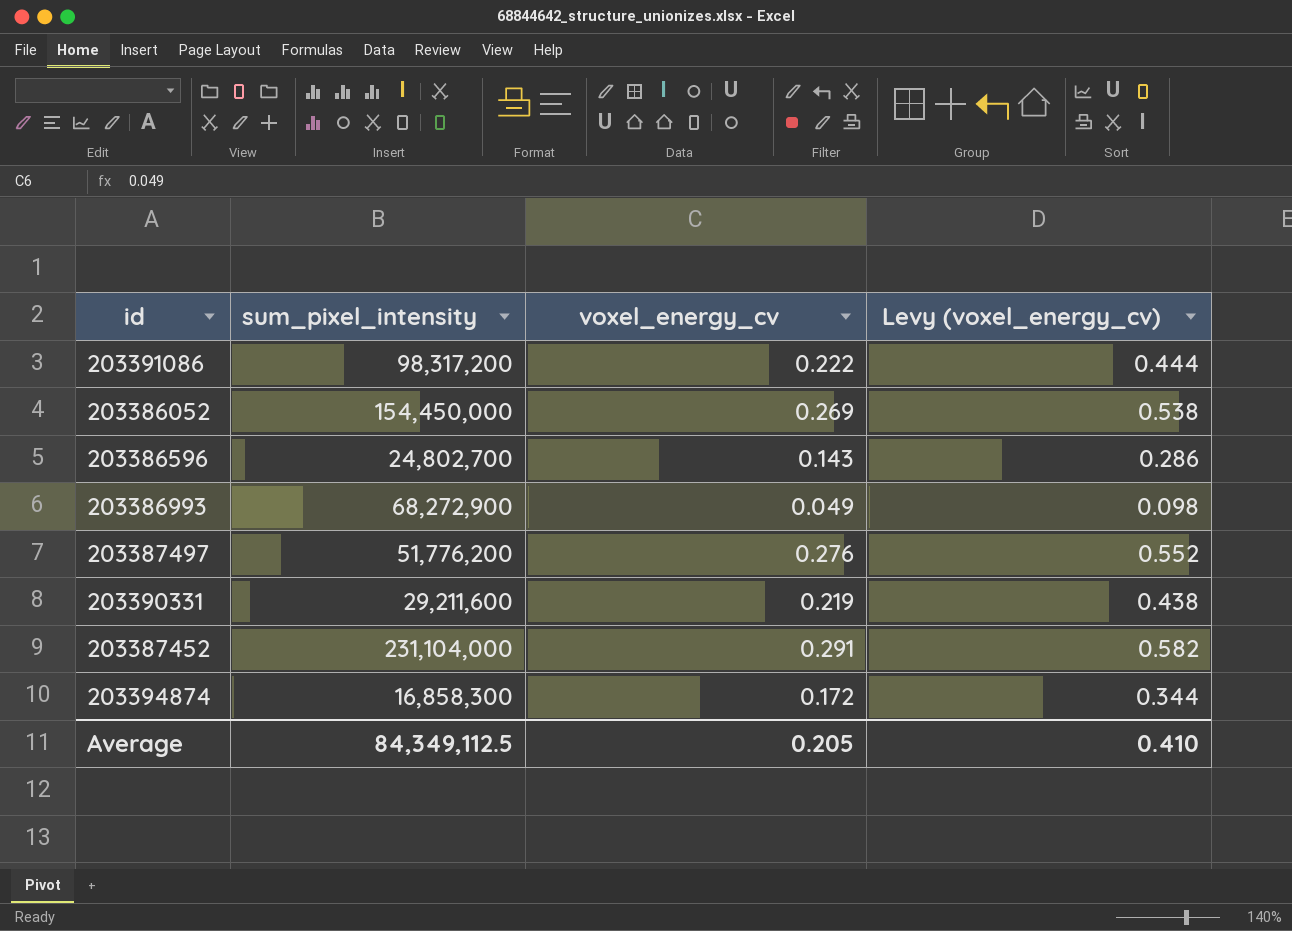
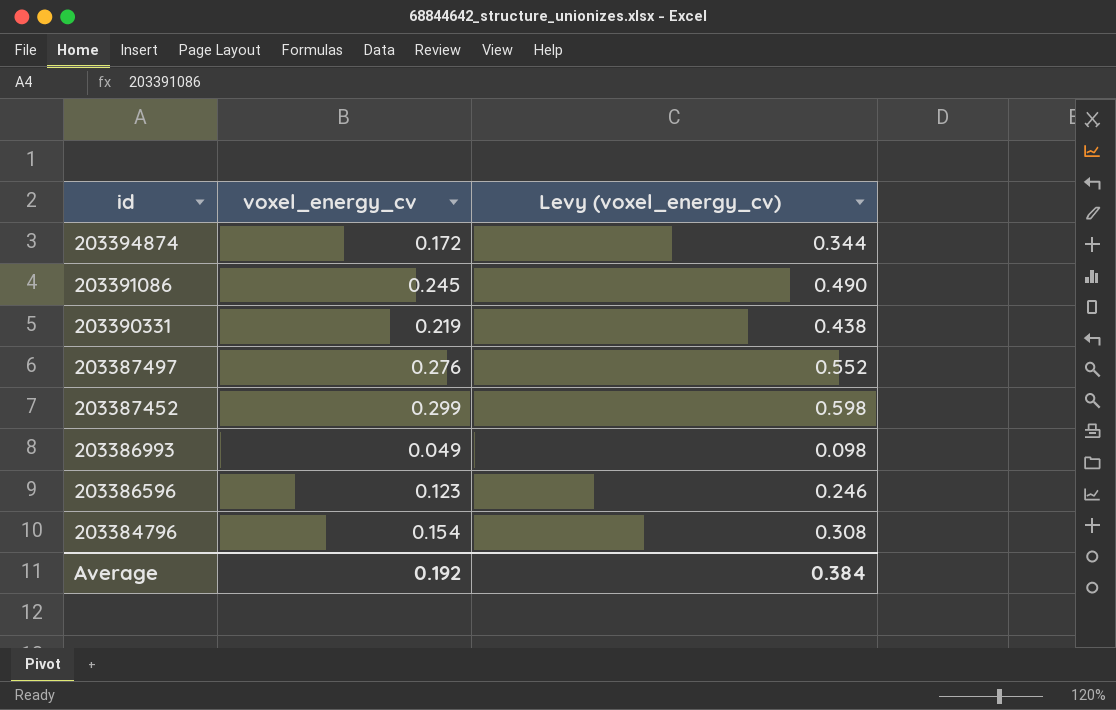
row order: none -> id descending
column sum_pixel_intensity | position: 2 -> none
row 203386052: 154,450,000 | 0.269 | 0.538 -> none
203391086 | voxel_energy_cv: 0.222 -> 0.245
203391086 | Levy (voxel_energy_cv): 0.444 -> 0.490
203387452 | voxel_energy_cv: 0.291 -> 0.299
203387452 | Levy (voxel_energy_cv): 0.582 -> 0.598
203386596 | voxel_energy_cv: 0.143 -> 0.123
203386596 | Levy (voxel_energy_cv): 0.286 -> 0.246
row 203384796: none -> 0.154 | 0.308
Average | voxel_energy_cv: 0.205 -> 0.192
Average | Levy (voxel_energy_cv): 0.410 -> 0.384

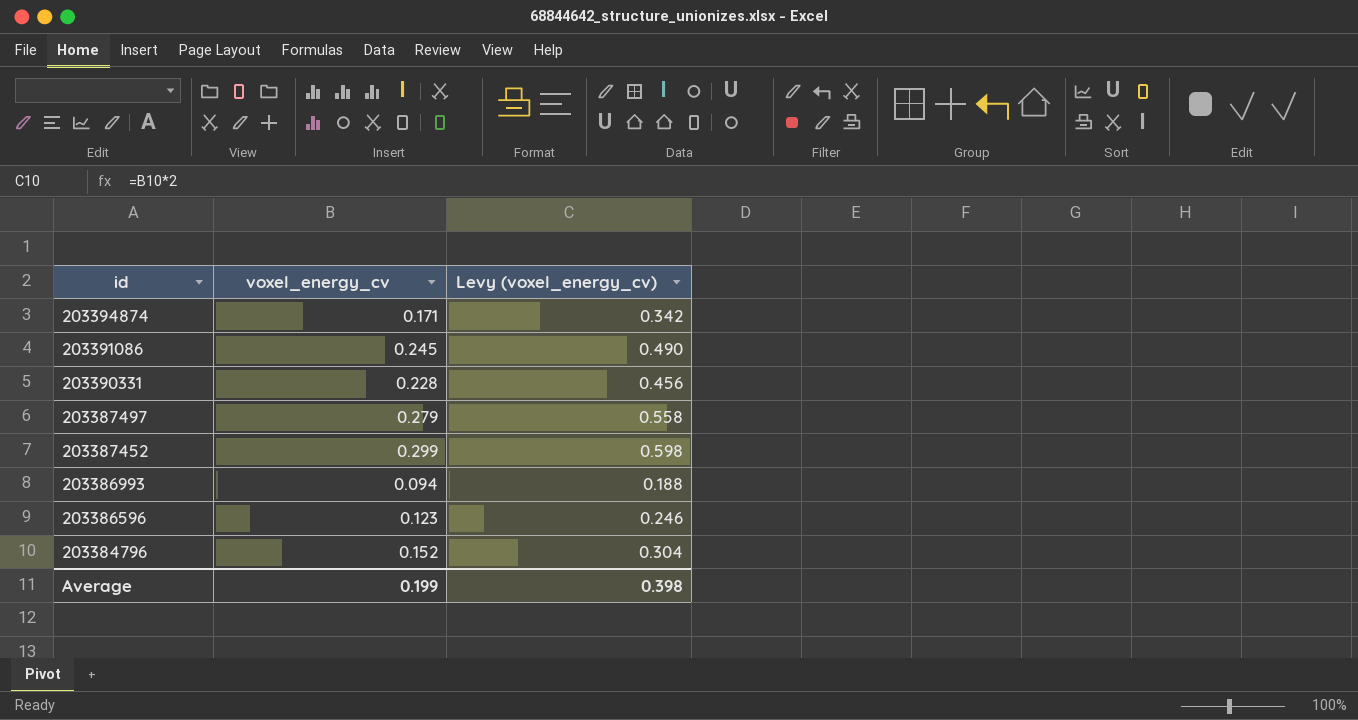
203394874 | voxel_energy_cv: 0.172 -> 0.171
203394874 | Levy (voxel_energy_cv): 0.344 -> 0.342
203390331 | voxel_energy_cv: 0.219 -> 0.228
203390331 | Levy (voxel_energy_cv): 0.438 -> 0.456
203387497 | voxel_energy_cv: 0.276 -> 0.279
203387497 | Levy (voxel_energy_cv): 0.552 -> 0.558
203386993 | voxel_energy_cv: 0.049 -> 0.094
203386993 | Levy (voxel_energy_cv): 0.098 -> 0.188
203384796 | voxel_energy_cv: 0.154 -> 0.152
203384796 | Levy (voxel_energy_cv): 0.308 -> 0.304
Average | voxel_energy_cv: 0.192 -> 0.199
Average | Levy (voxel_energy_cv): 0.384 -> 0.398

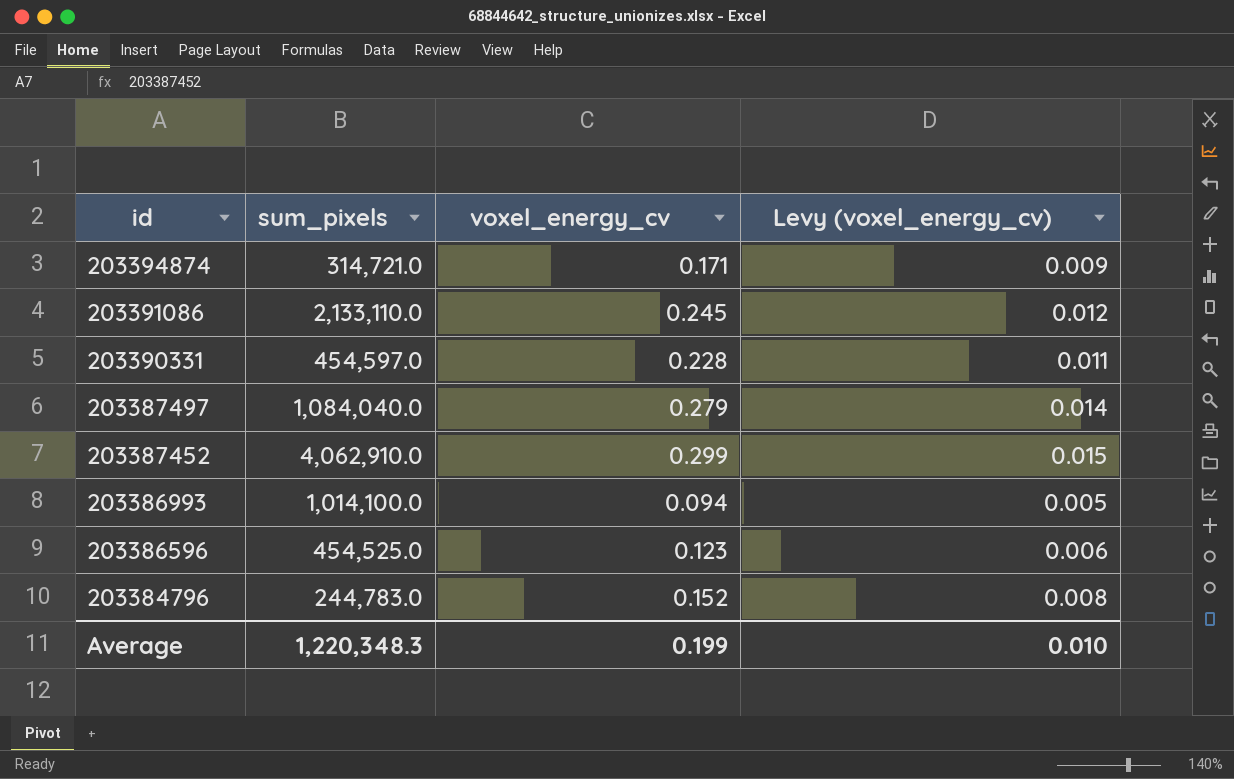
column sum_pixels | position: none -> 2
column Levy (voxel_energy_cv) | formula: [voxel_energy_cv] * 2 -> [voxel_energy_cv] * 0.05
Average | Levy (voxel_energy_cv): 0.398 -> 0.010

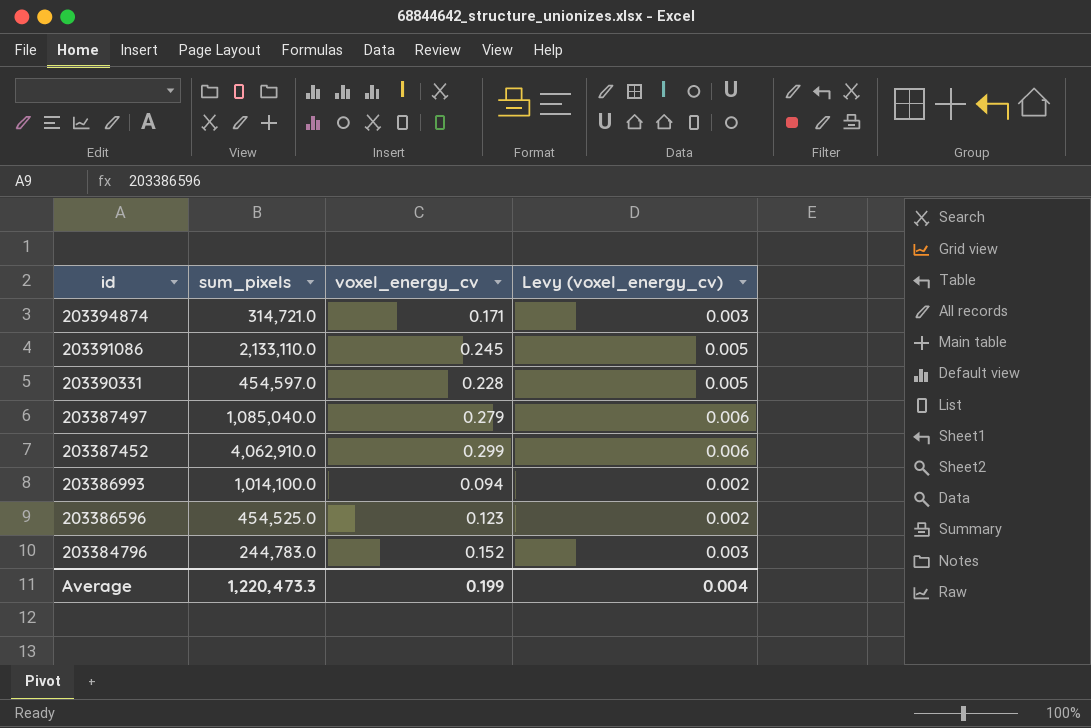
column Levy (voxel_energy_cv) | formula: [voxel_energy_cv] * 0.05 -> [voxel_energy_cv] * 0.02
203387497 | sum_pixels: 1,084,040.0 -> 1,085,040.0
Average | sum_pixels: 1,220,348.3 -> 1,220,473.3
Average | Levy (voxel_energy_cv): 0.010 -> 0.004

